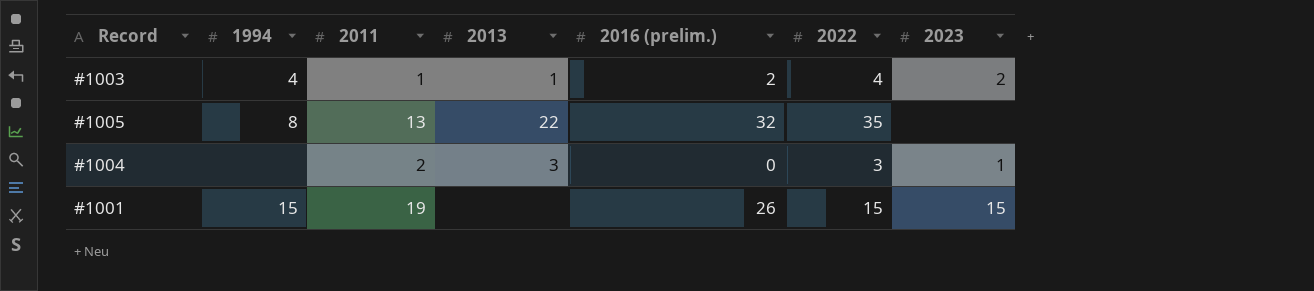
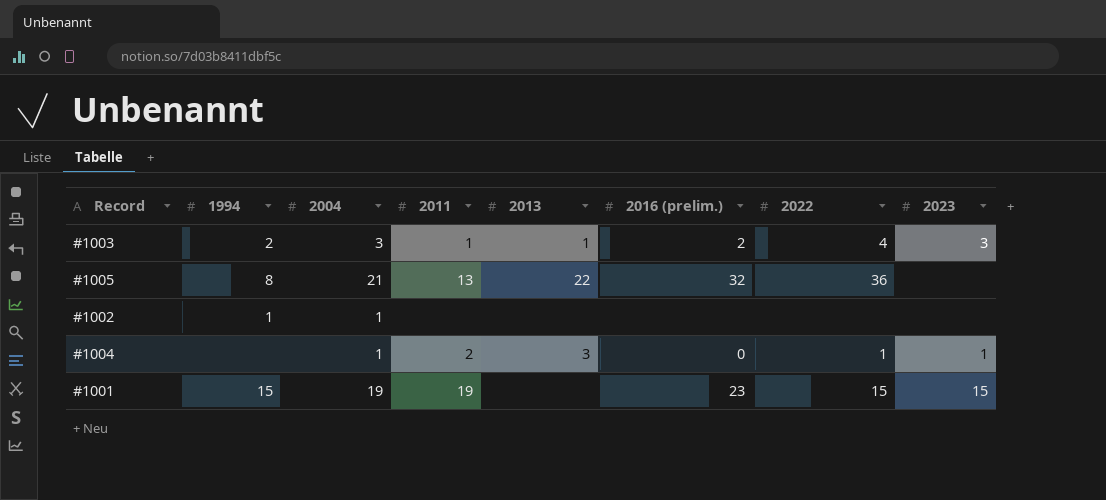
column 2004 | position: none -> 3
#1003 | 1994: 4 -> 2
#1003 | 2023: 2 -> 3
#1005 | 2022: 35 -> 36
row #1002: none -> 1 | 1 | none | none | none | none | none
#1004 | 2022: 3 -> 1
#1001 | 2016 (prelim.): 26 -> 23

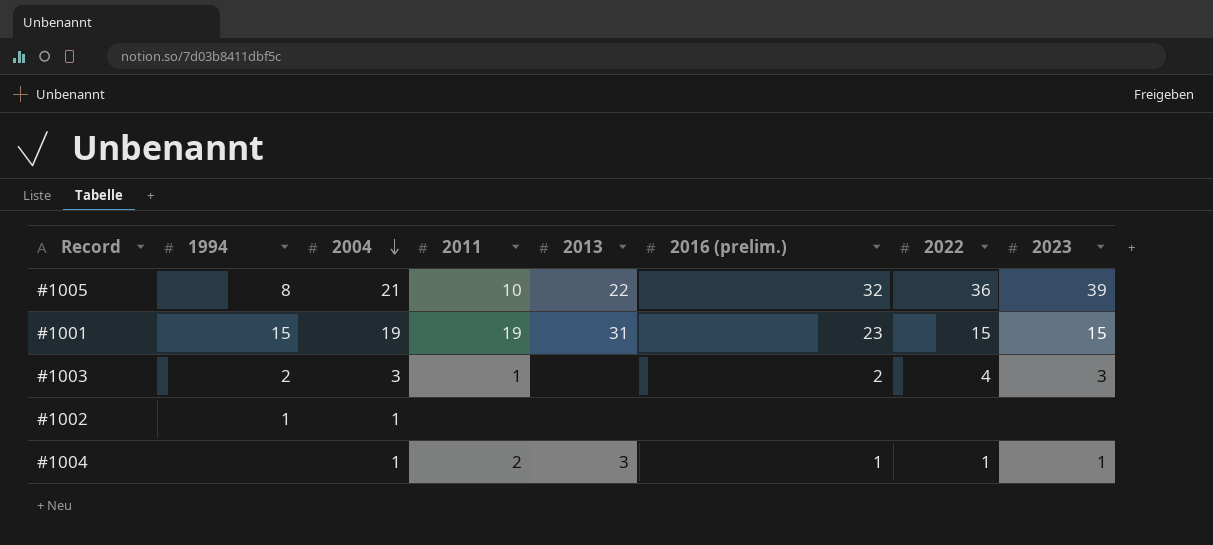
row order: none -> 2004 descending
#1005 | 2011: 13 -> 10
#1005 | 2023: none -> 39
#1001 | 2013: none -> 31
#1003 | 2013: 1 -> none
#1004 | 2016 (prelim.): 0 -> 1

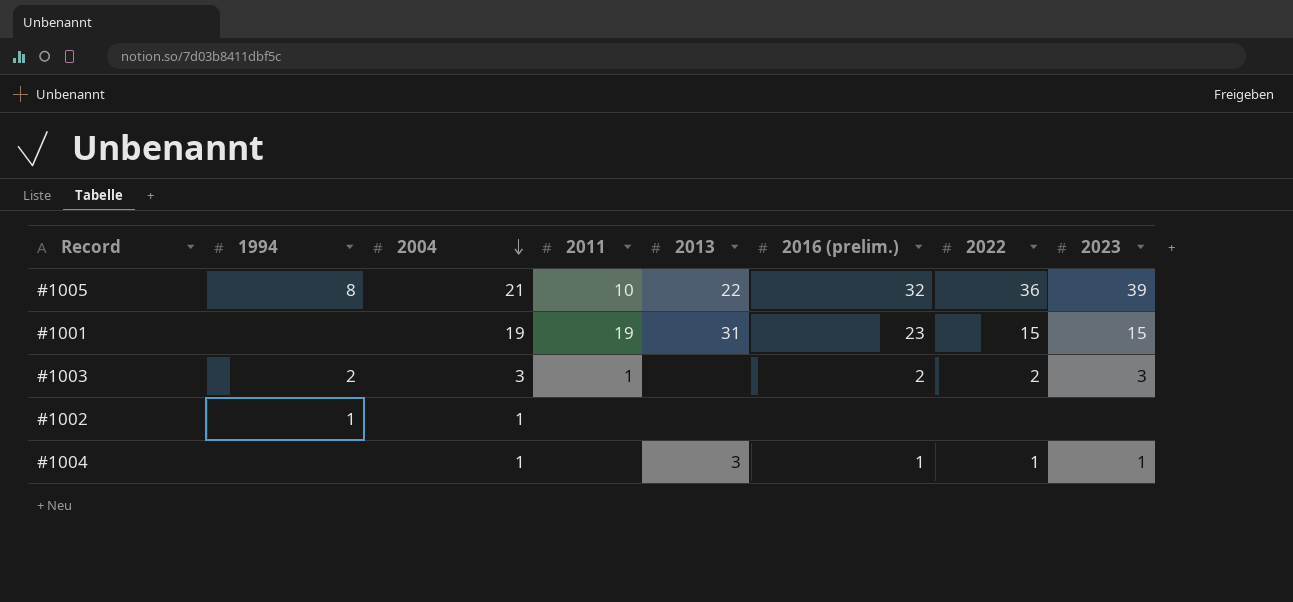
#1001 | 1994: 15 -> none
#1003 | 2022: 4 -> 2
#1004 | 2011: 2 -> none

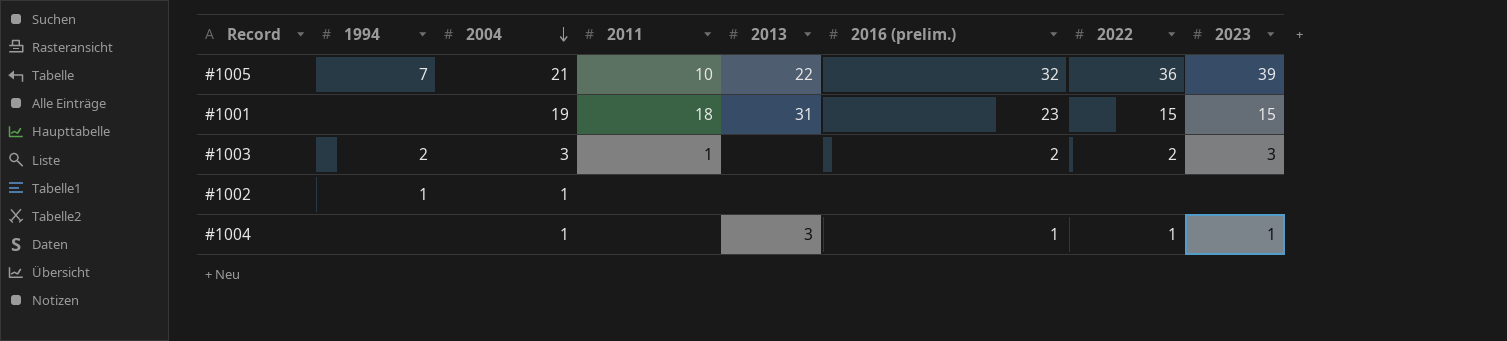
#1005 | 1994: 8 -> 7
#1001 | 2011: 19 -> 18

